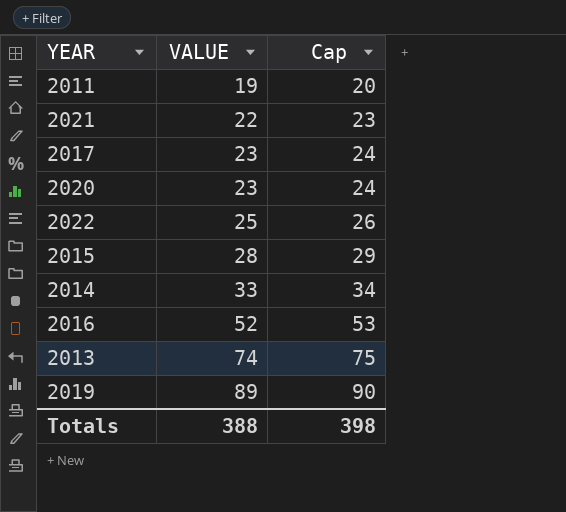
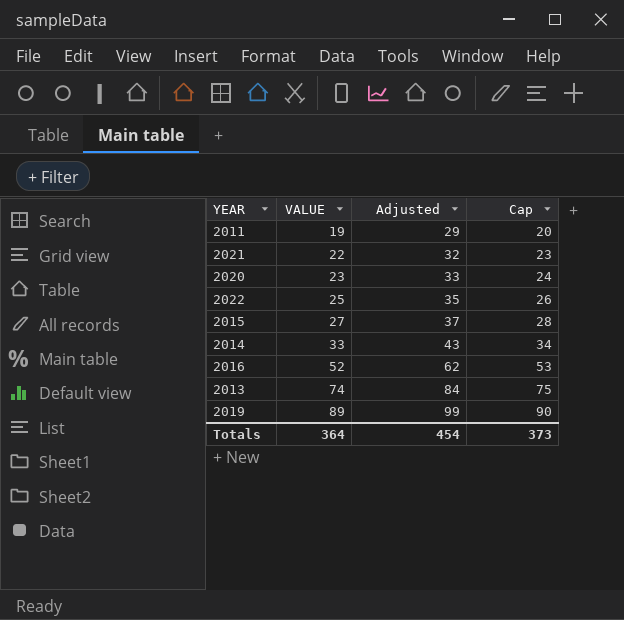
column Adjusted | formula: none -> [VALUE] + 10
row 2017: 23 | 24 -> none
2015 | VALUE: 28 -> 27
2015 | Cap: 29 -> 28
Totals | VALUE: 388 -> 364
Totals | Cap: 398 -> 373

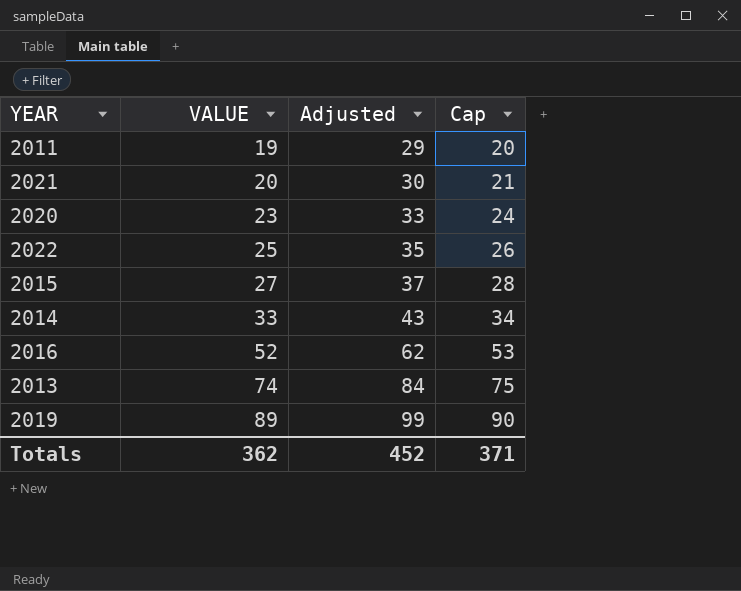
2021 | VALUE: 22 -> 20
2021 | Adjusted: 32 -> 30
2021 | Cap: 23 -> 21
Totals | VALUE: 364 -> 362
Totals | Adjusted: 454 -> 452
Totals | Cap: 373 -> 371

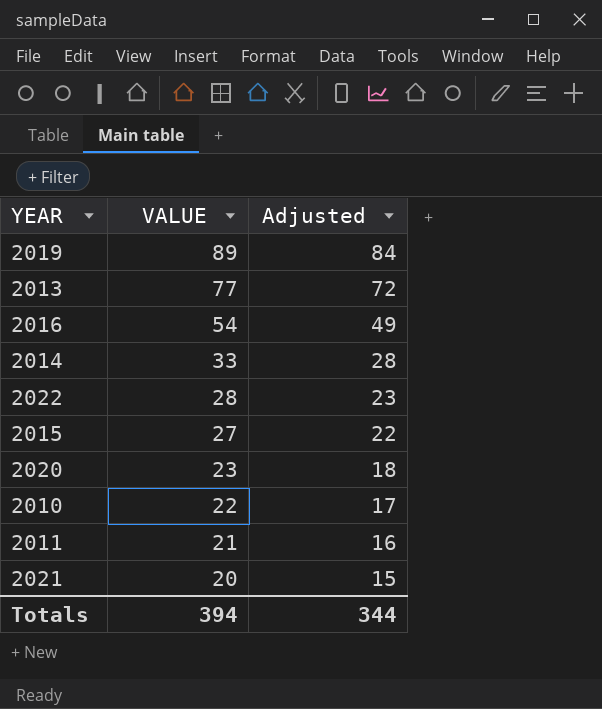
row order: VALUE ascending -> VALUE descending
column Cap | formula: [VALUE] + 1 -> none
column Adjusted | formula: [VALUE] + 10 -> [VALUE] - 5
2013 | VALUE: 74 -> 77
2016 | VALUE: 52 -> 54
2022 | VALUE: 25 -> 28
row 2010: none -> 22 | 17
2011 | VALUE: 19 -> 21
Totals | VALUE: 362 -> 394
Totals | Adjusted: 452 -> 344

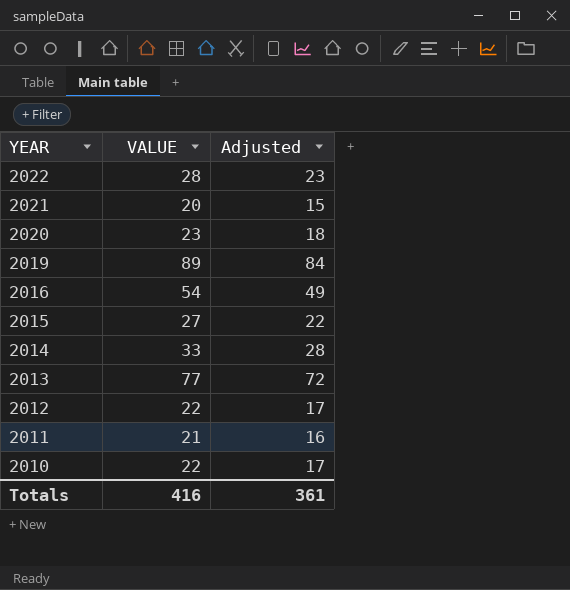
row order: VALUE descending -> YEAR descending
row 2012: none -> 22 | 17
Totals | VALUE: 394 -> 416
Totals | Adjusted: 344 -> 361

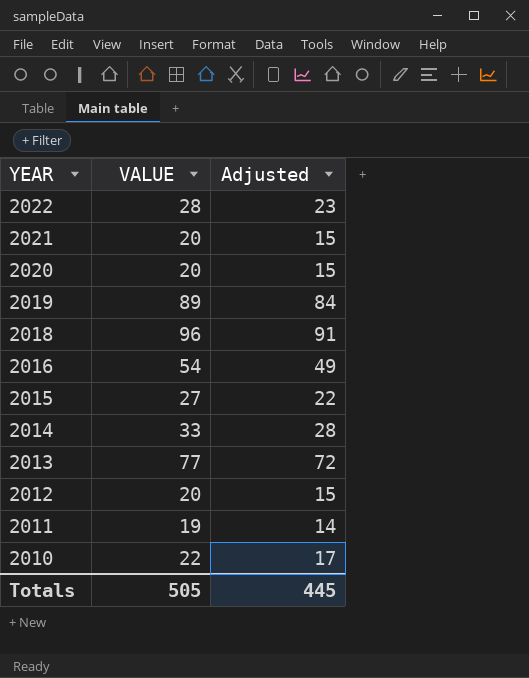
2020 | VALUE: 23 -> 20
2020 | Adjusted: 18 -> 15
row 2018: none -> 96 | 91
2012 | VALUE: 22 -> 20
2012 | Adjusted: 17 -> 15
2011 | VALUE: 21 -> 19
2011 | Adjusted: 16 -> 14
Totals | VALUE: 416 -> 505
Totals | Adjusted: 361 -> 445

